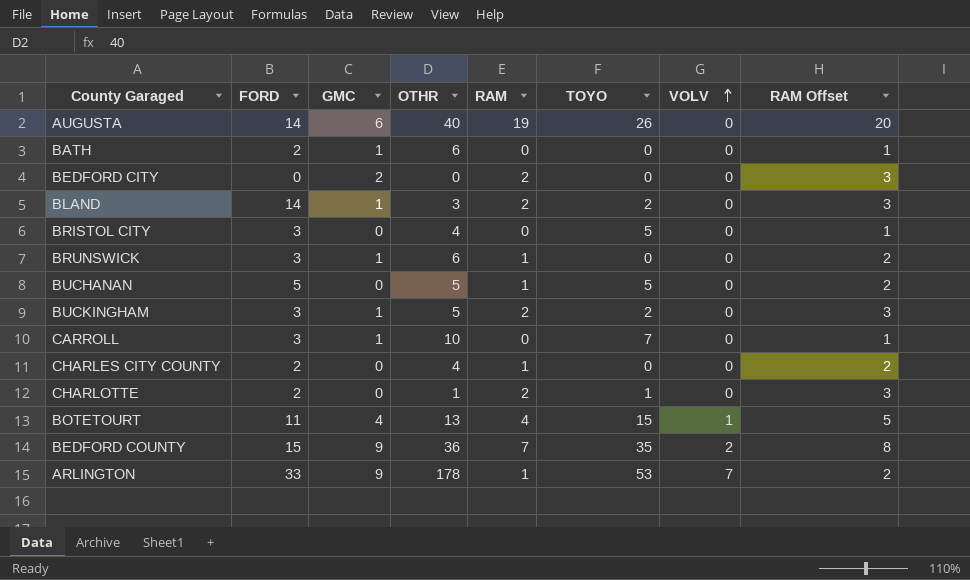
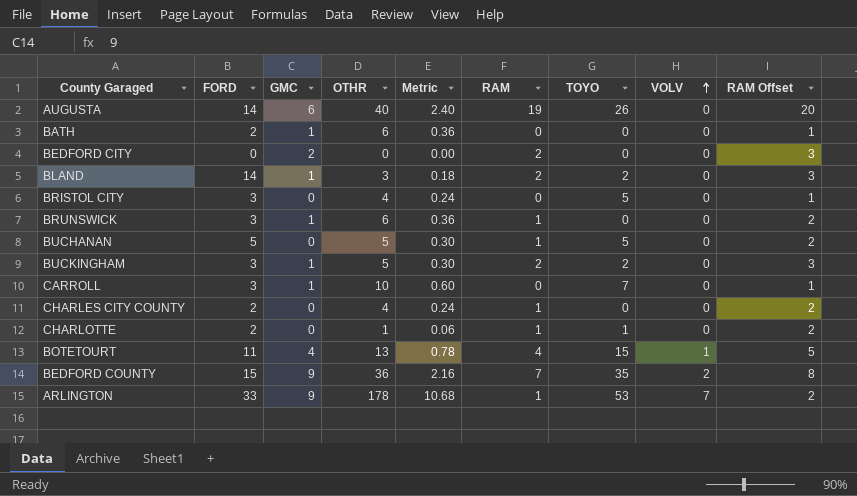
column Metric | formula: none -> [OTHR] * 0.06
CHARLOTTE | RAM: 2 -> 1
CHARLOTTE | RAM Offset: 3 -> 2

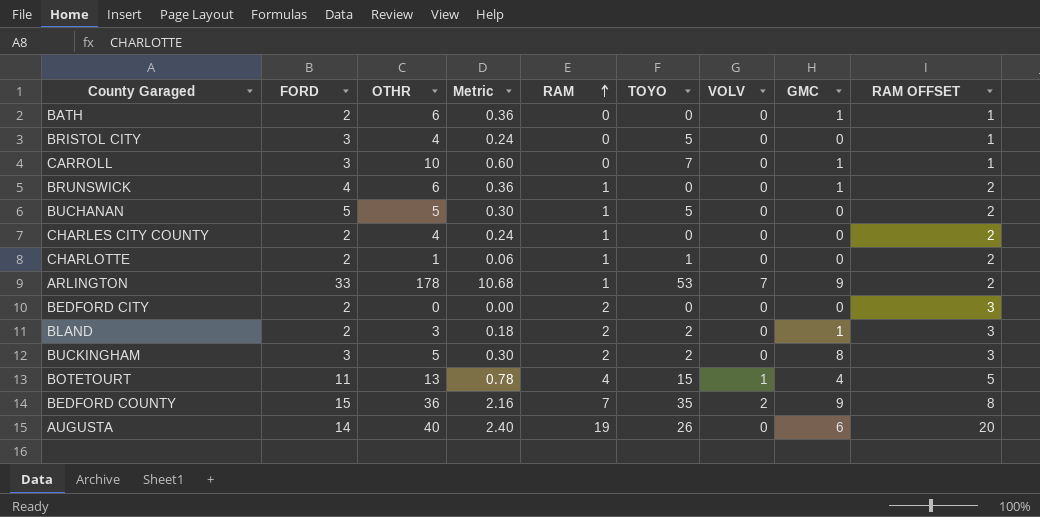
row order: VOLV ascending -> RAM ascending
column GMC | position: 3 -> 8
column name: RAM Offset -> RAM OFFSET
BRUNSWICK | FORD: 3 -> 4
BEDFORD CITY | FORD: 0 -> 2
BEDFORD CITY | GMC: 2 -> 0
BLAND | FORD: 14 -> 2
BUCKINGHAM | GMC: 1 -> 8

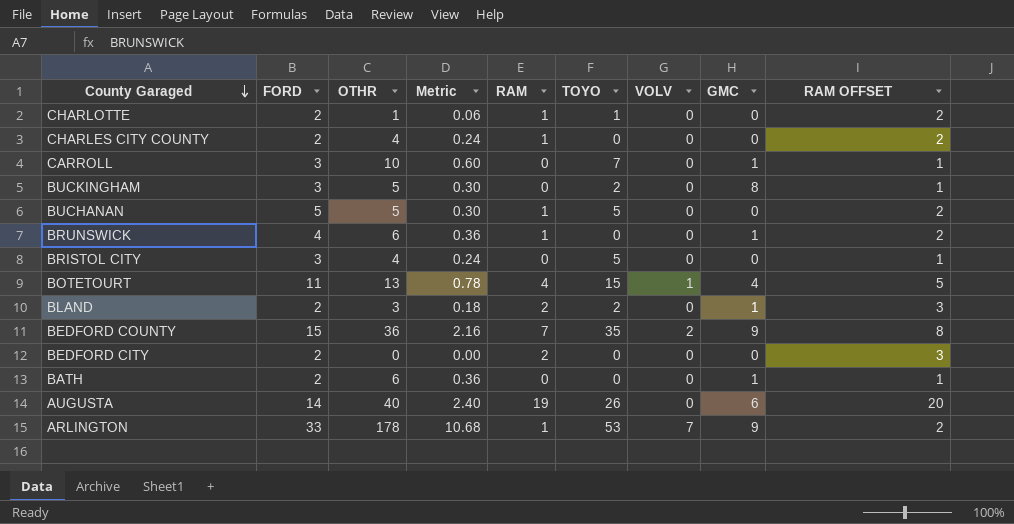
row order: RAM ascending -> County Garaged descending
BUCKINGHAM | RAM: 2 -> 0
BUCKINGHAM | RAM OFFSET: 3 -> 1

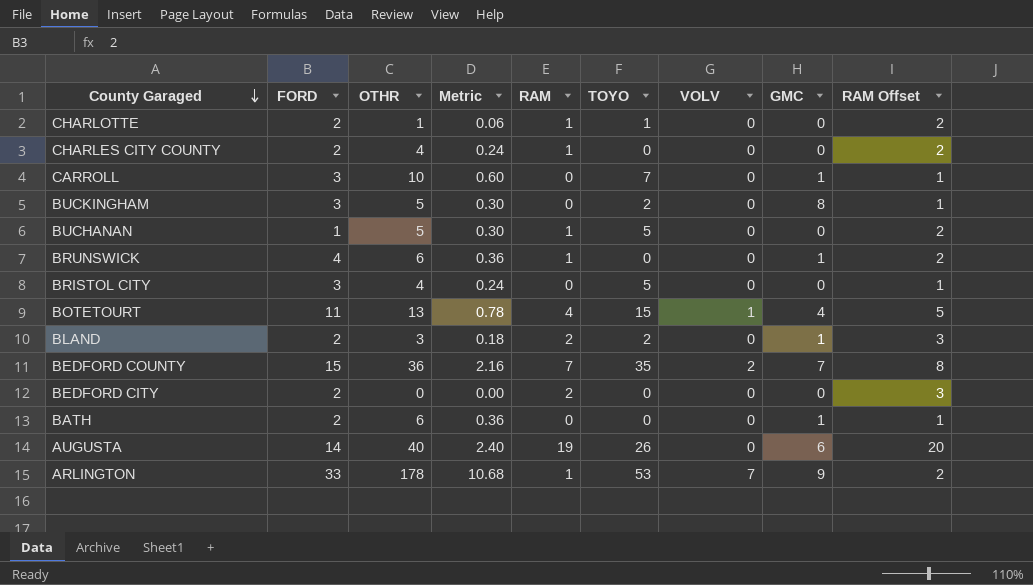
column name: RAM OFFSET -> RAM Offset
BUCHANAN | FORD: 5 -> 1
BEDFORD COUNTY | GMC: 9 -> 7

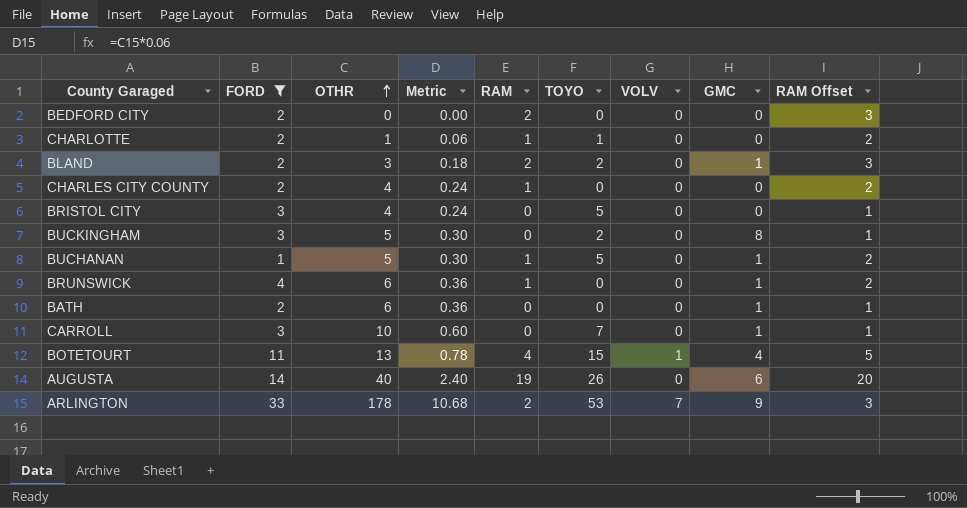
filter: none -> FORD != 15
row order: County Garaged descending -> OTHR ascending
BUCHANAN | GMC: 0 -> 1
ARLINGTON | RAM: 1 -> 2
ARLINGTON | RAM Offset: 2 -> 3

